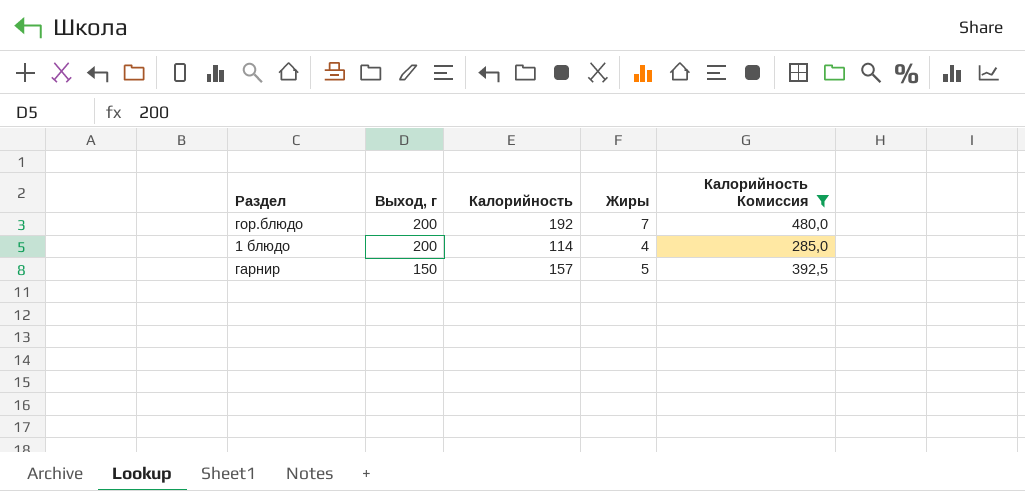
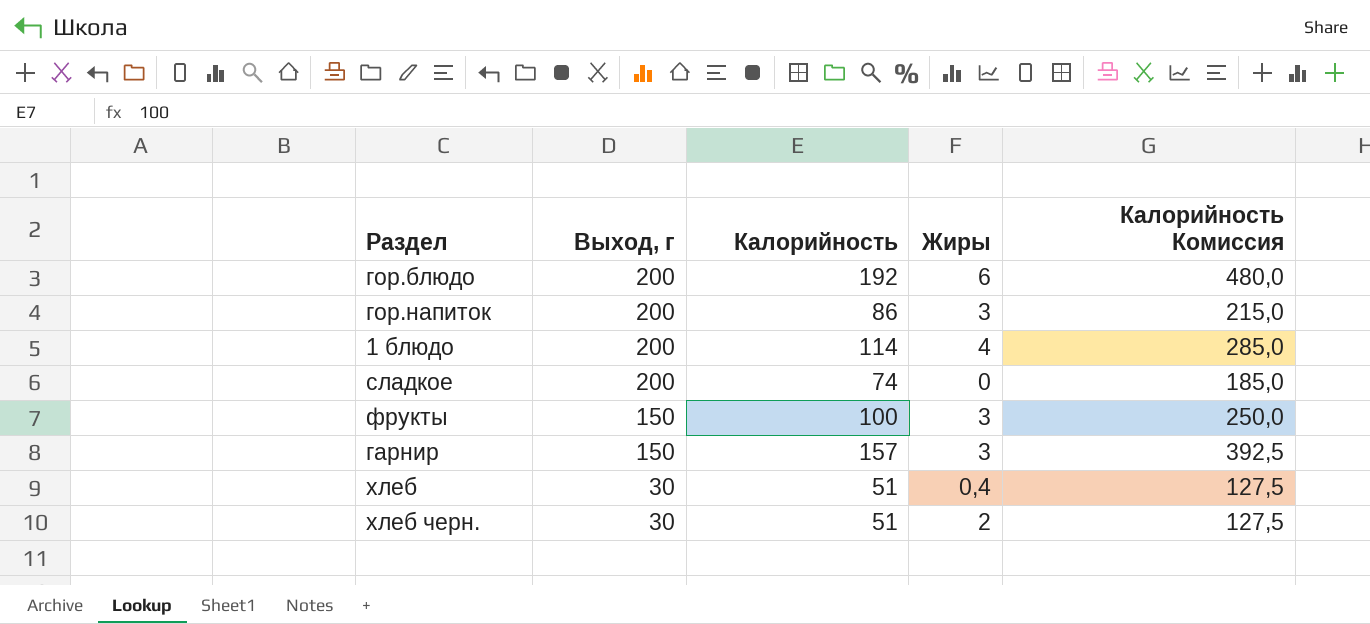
filter: Калорийность Комиссия >= 285,0 -> none
гор.блюдо | Жиры: 7 -> 6
гарнир | Жиры: 5 -> 3

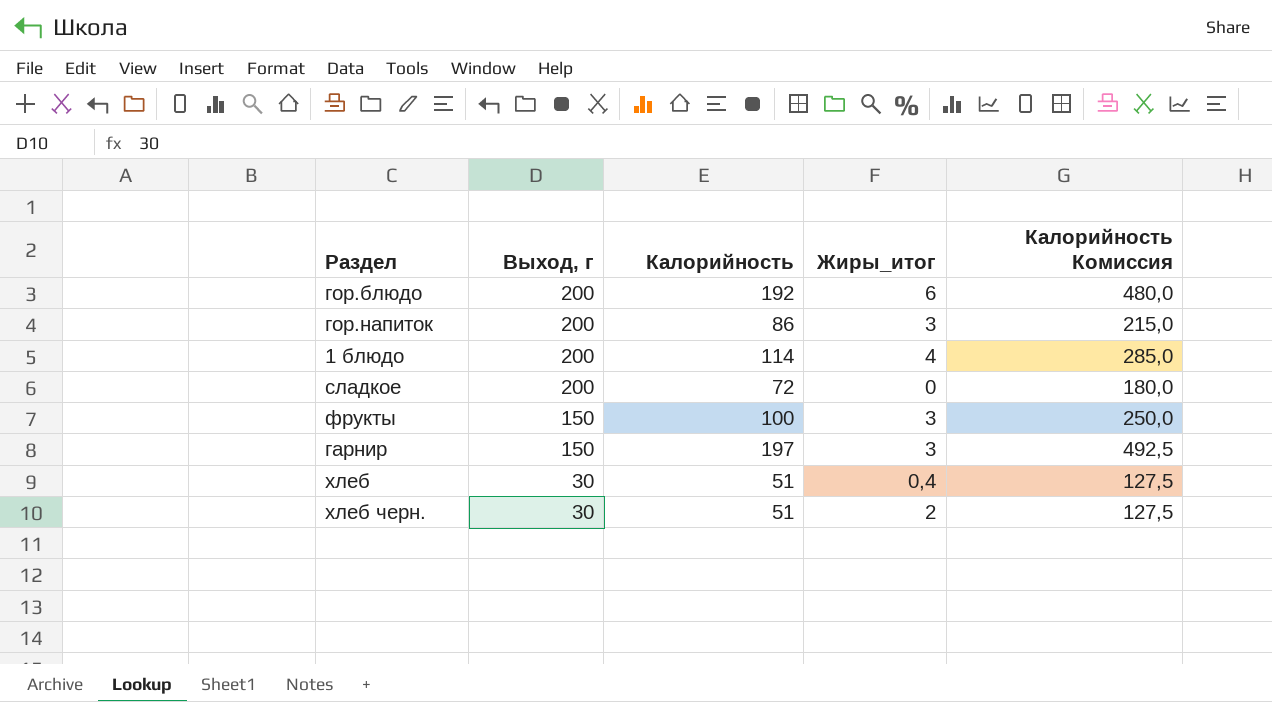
column name: Жиры -> Жиры_итог
сладкое | Калорийность: 74 -> 72
сладкое | Калорийность Комиссия: 185,0 -> 180,0
гарнир | Калорийность: 157 -> 197
гарнир | Калорийность Комиссия: 392,5 -> 492,5

